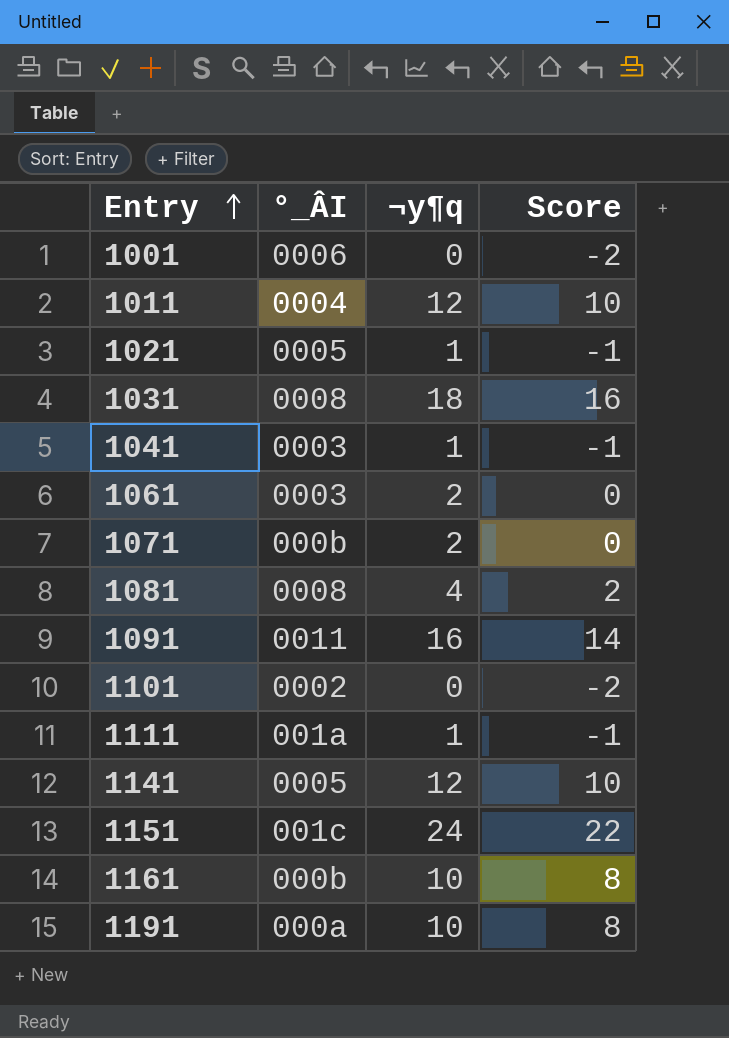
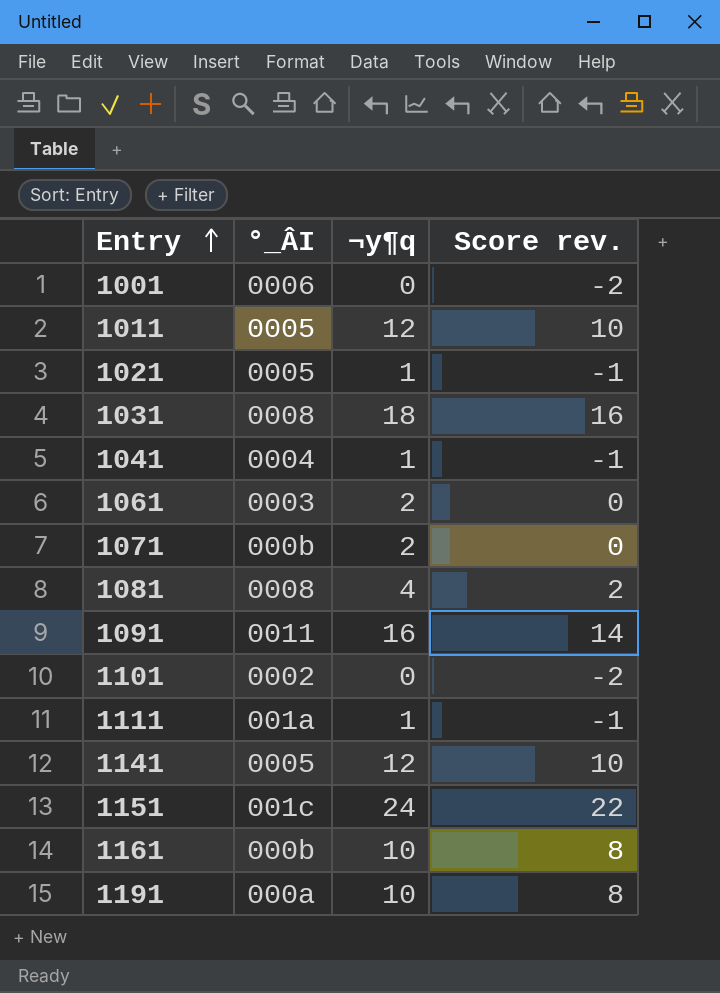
column name: Score -> Score rev.
1011 | °_ÂI: 0004 -> 0005
1041 | °_ÂI: 0003 -> 0004

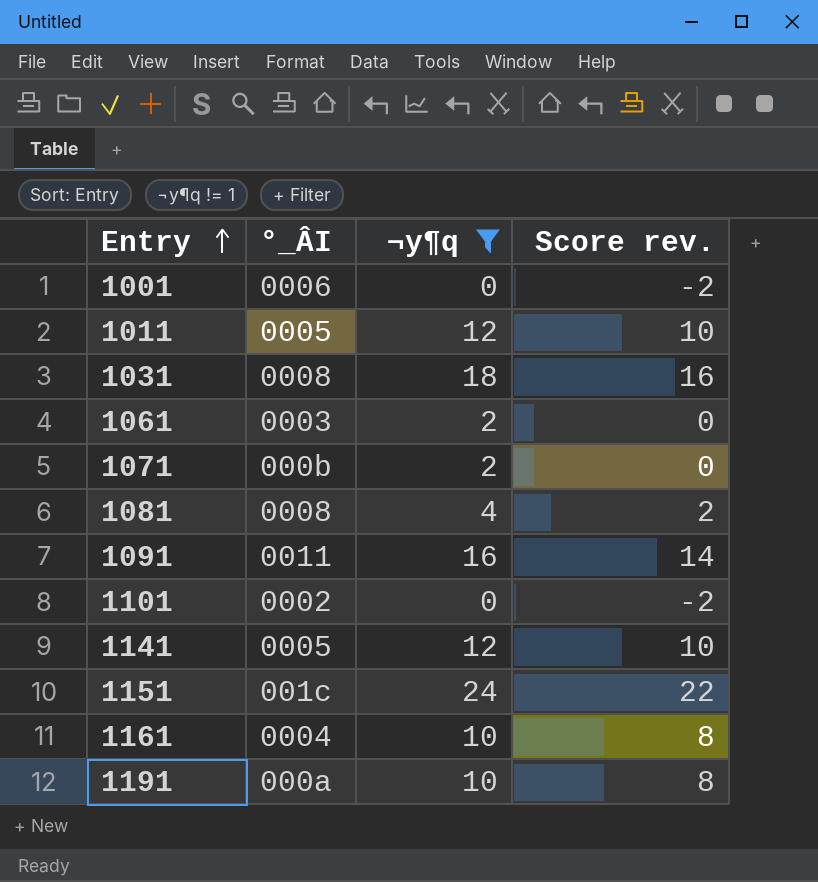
filter: none -> ¬y¶q != 1
1161 | °_ÂI: 000b -> 0004

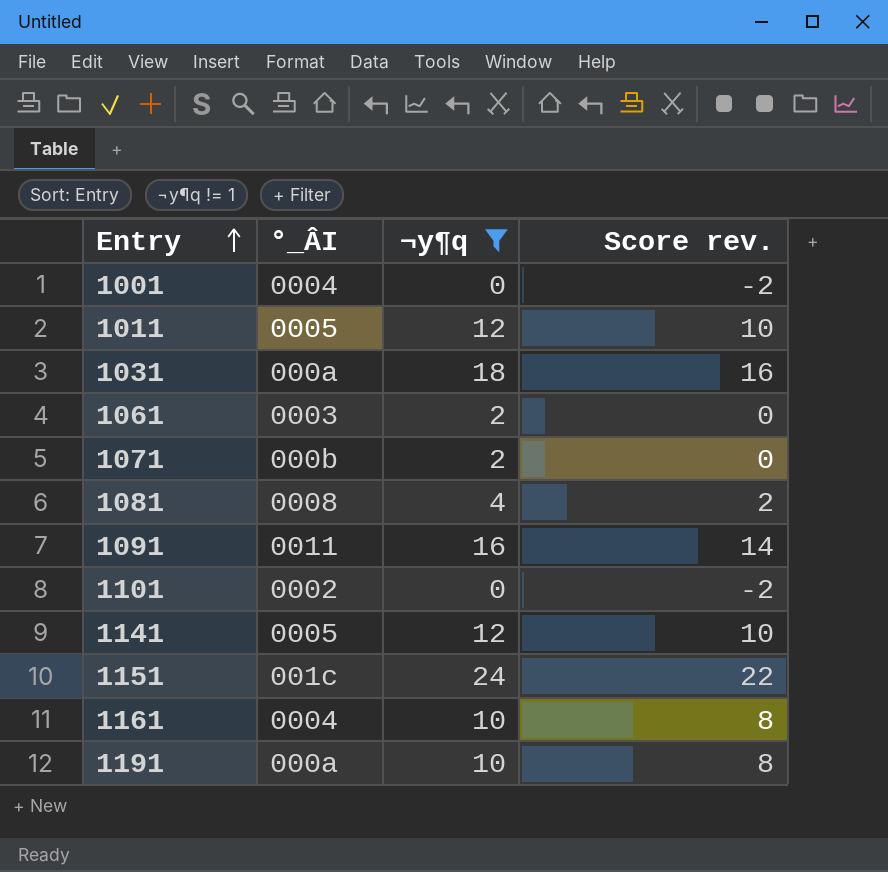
1001 | °_ÂI: 0006 -> 0004
1031 | °_ÂI: 0008 -> 000a

